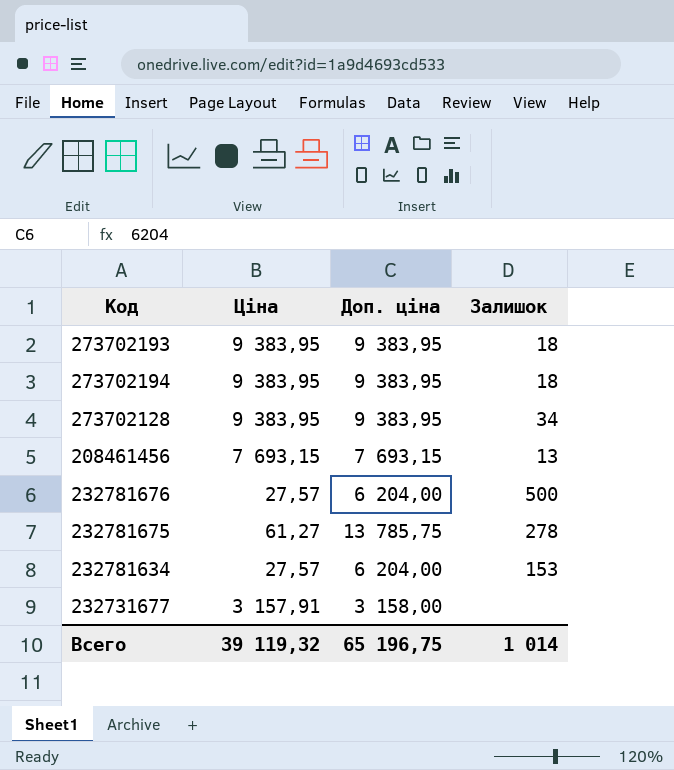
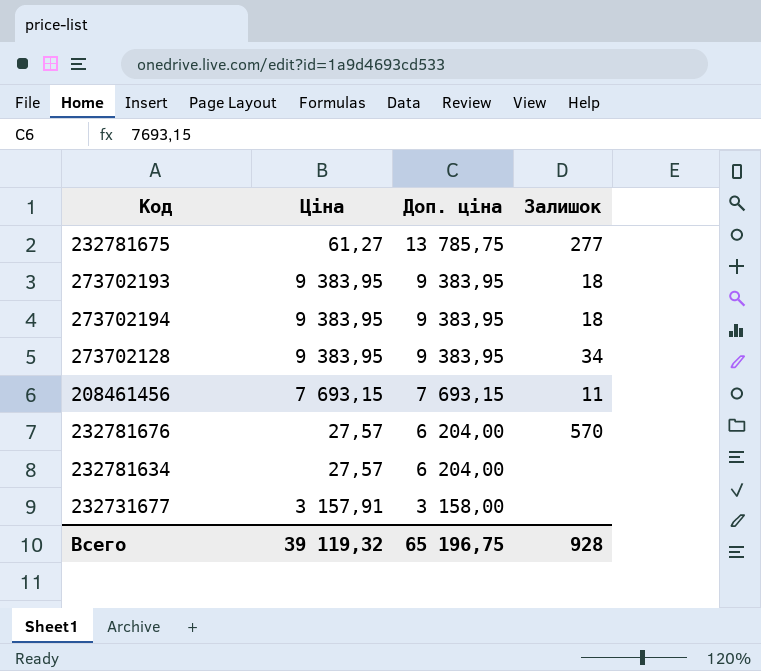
row order: none -> Доп. ціна descending
232781675 | Залишок: 278 -> 277
208461456 | Залишок: 13 -> 11
232781676 | Залишок: 500 -> 570
232781634 | Залишок: 153 -> none
Всего | Залишок: 1 014 -> 928

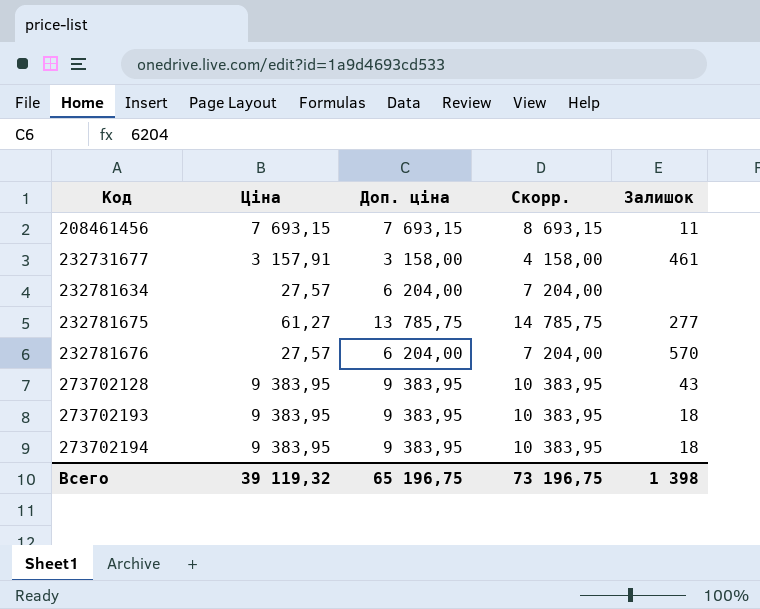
row order: Доп. ціна descending -> Код ascending
column Скорр. | formula: none -> [Доп. ціна] + 1000
232731677 | Залишок: none -> 461
273702128 | Залишок: 34 -> 43
Всего | Залишок: 928 -> 1 398

